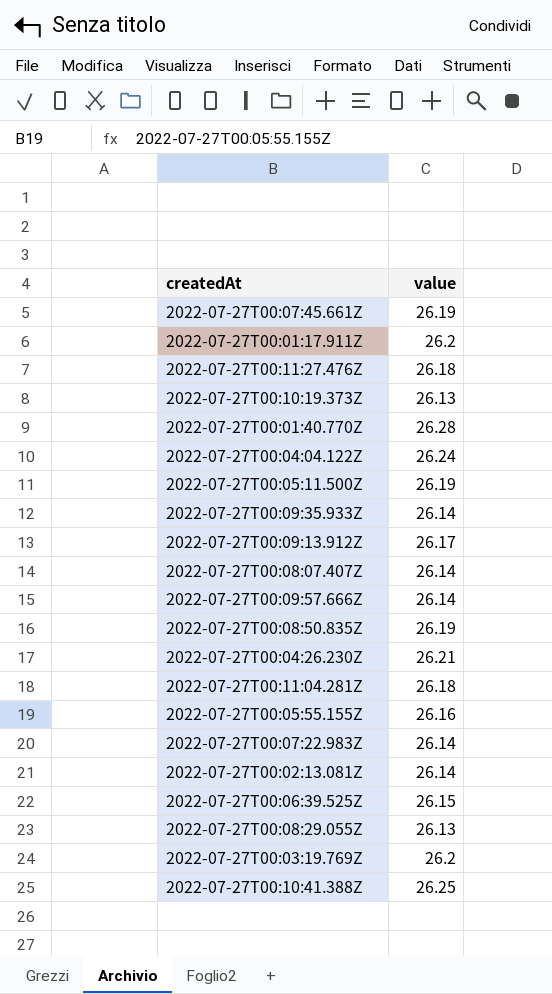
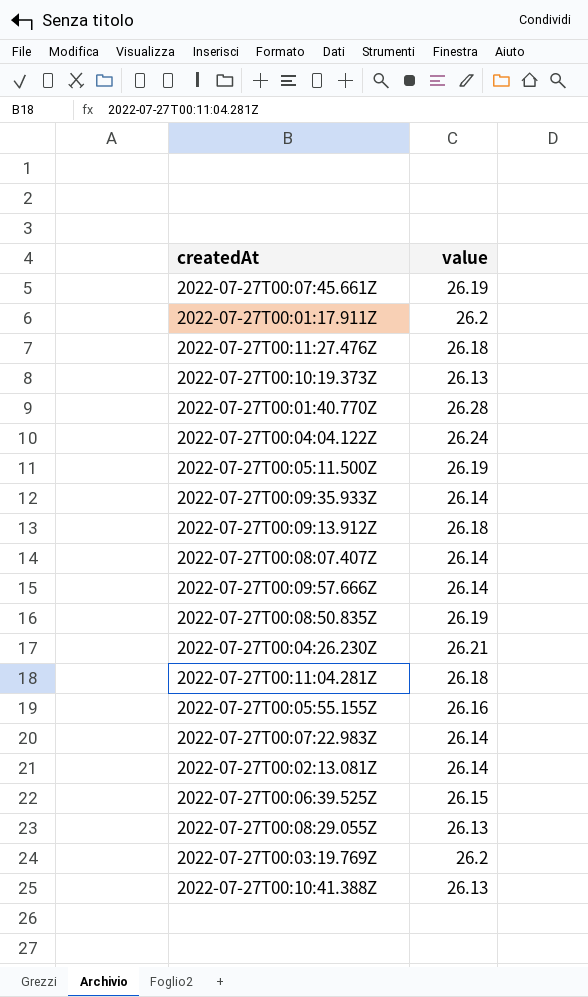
2022-07-27T00:09:13.912Z | value: 26.17 -> 26.18
2022-07-27T00:10:41.388Z | value: 26.25 -> 26.13

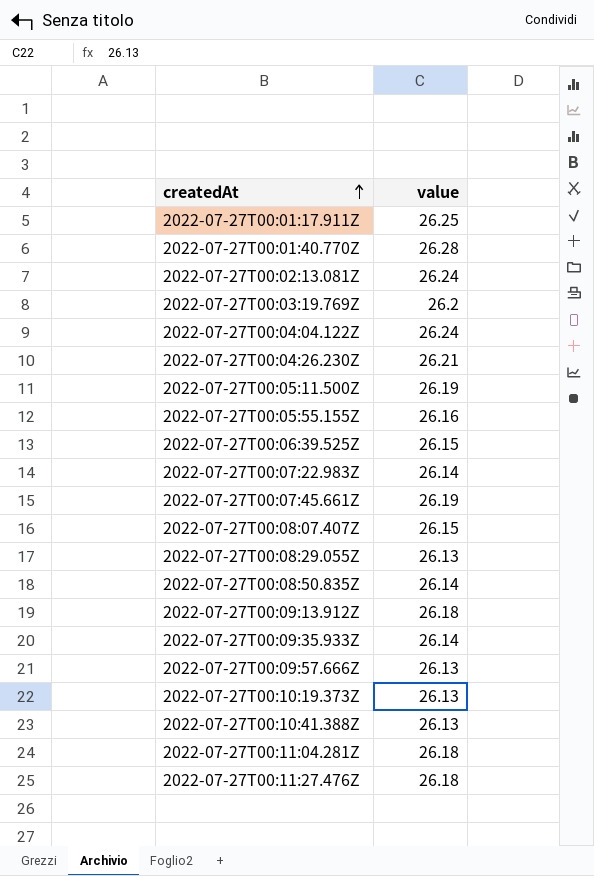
row order: none -> createdAt ascending
2022-07-27T00:01:17.911Z | value: 26.2 -> 26.25
2022-07-27T00:02:13.081Z | value: 26.14 -> 26.24
2022-07-27T00:08:07.407Z | value: 26.14 -> 26.15
2022-07-27T00:08:50.835Z | value: 26.19 -> 26.14
2022-07-27T00:09:57.666Z | value: 26.14 -> 26.13

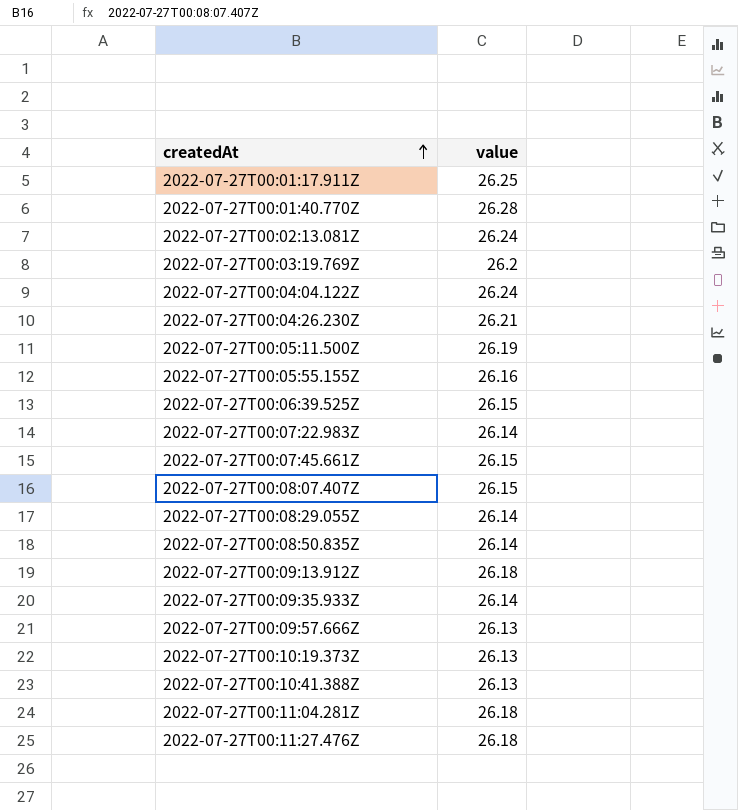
2022-07-27T00:07:45.661Z | value: 26.19 -> 26.15
2022-07-27T00:08:29.055Z | value: 26.13 -> 26.14

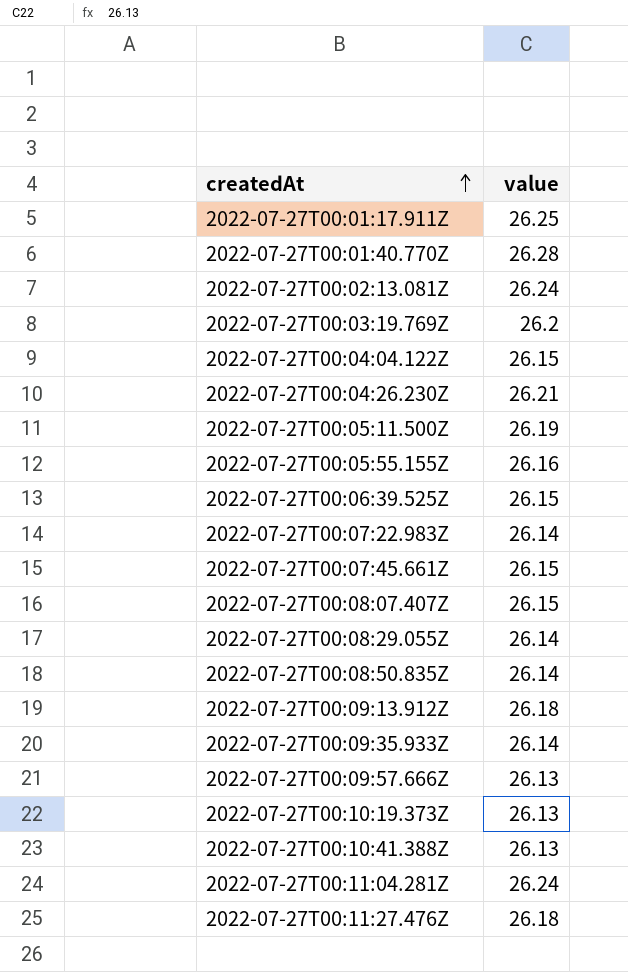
2022-07-27T00:04:04.122Z | value: 26.24 -> 26.15
2022-07-27T00:11:04.281Z | value: 26.18 -> 26.24

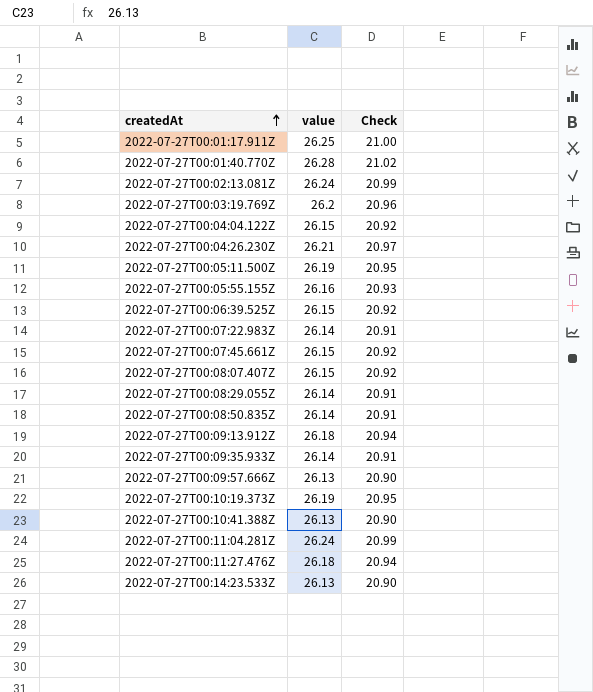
column Check | formula: none -> [value] * 0.8
2022-07-27T00:10:19.373Z | value: 26.13 -> 26.19
row 2022-07-27T00:14:23.533Z: none -> 26.13 | 20.90

